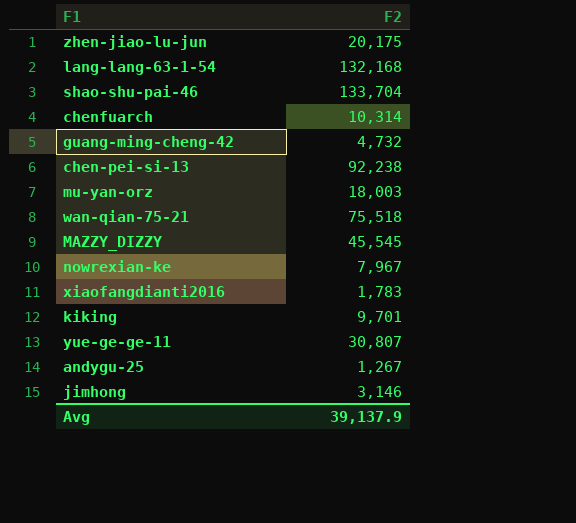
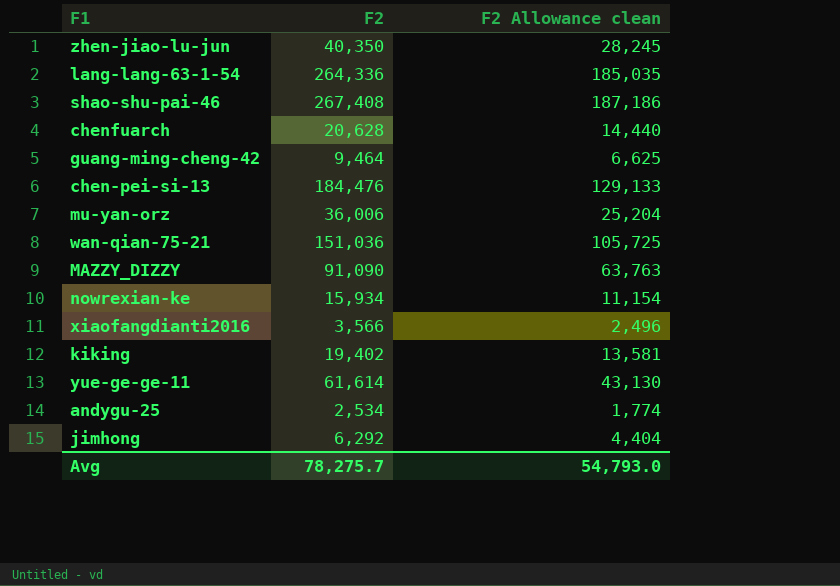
column F2 Allowance clean | formula: none -> [F2] * 0.7
zhen-jiao-lu-jun | F2: 20,175 -> 40,350
lang-lang-63-1-54 | F2: 132,168 -> 264,336
shao-shu-pai-46 | F2: 133,704 -> 267,408
chenfuarch | F2: 10,314 -> 20,628
guang-ming-cheng-42 | F2: 4,732 -> 9,464
chen-pei-si-13 | F2: 92,238 -> 184,476
mu-yan-orz | F2: 18,003 -> 36,006
wan-qian-75-21 | F2: 75,518 -> 151,036
MAZZY_DIZZY | F2: 45,545 -> 91,090
nowrexian-ke | F2: 7,967 -> 15,934
xiaofangdianti2016 | F2: 1,783 -> 3,566
kiking | F2: 9,701 -> 19,402
yue-ge-ge-11 | F2: 30,807 -> 61,614
andygu-25 | F2: 1,267 -> 2,534
jimhong | F2: 3,146 -> 6,292
Avg | F2: 39,137.9 -> 78,275.7

